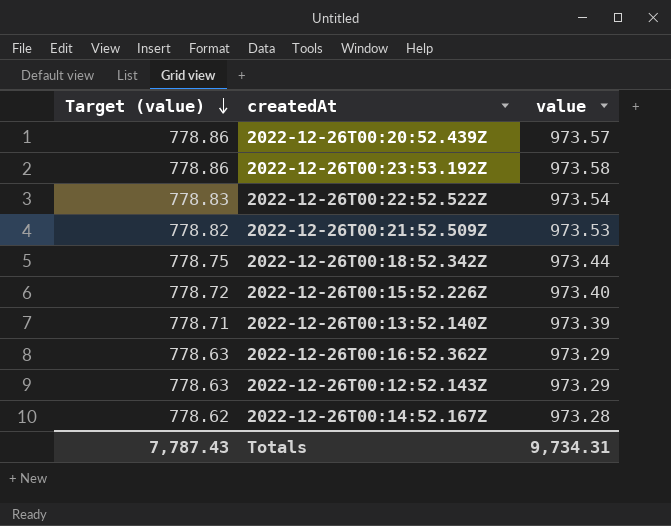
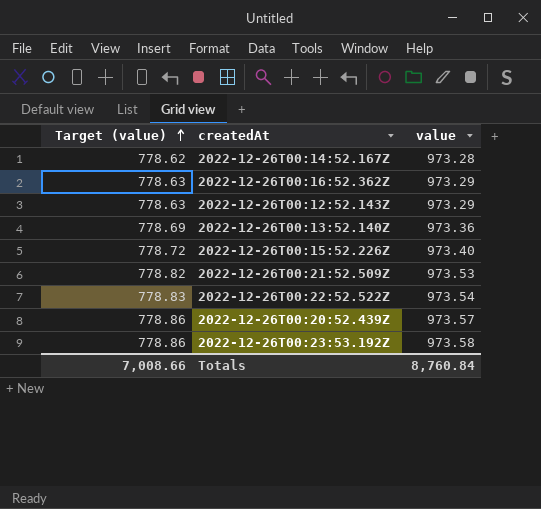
row order: Target (value) descending -> Target (value) ascending
row 2022-12-26T00:18:52.342Z: 778.75 | 973.44 -> none
2022-12-26T00:13:52.140Z | Target (value): 778.71 -> 778.69
2022-12-26T00:13:52.140Z | value: 973.39 -> 973.36
Totals | Target (value): 7,787.43 -> 7,008.66
Totals | value: 9,734.31 -> 8,760.84

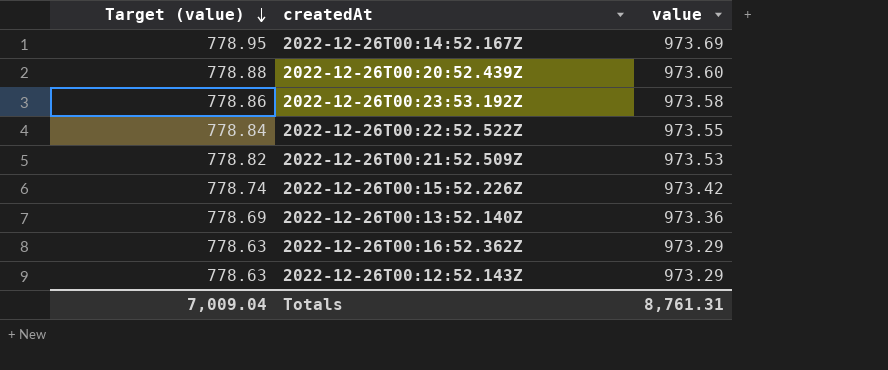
row order: Target (value) ascending -> Target (value) descending
2022-12-26T00:14:52.167Z | Target (value): 778.62 -> 778.95
2022-12-26T00:14:52.167Z | value: 973.28 -> 973.69
2022-12-26T00:20:52.439Z | Target (value): 778.86 -> 778.88
2022-12-26T00:20:52.439Z | value: 973.57 -> 973.60
2022-12-26T00:22:52.522Z | Target (value): 778.83 -> 778.84
2022-12-26T00:22:52.522Z | value: 973.54 -> 973.55
2022-12-26T00:15:52.226Z | Target (value): 778.72 -> 778.74
2022-12-26T00:15:52.226Z | value: 973.40 -> 973.42
Totals | Target (value): 7,008.66 -> 7,009.04
Totals | value: 8,760.84 -> 8,761.31

